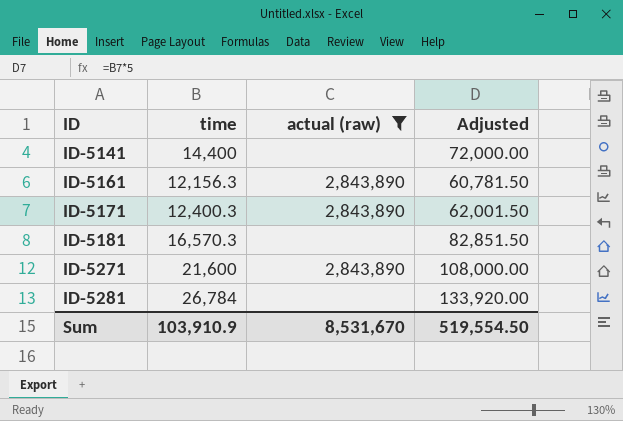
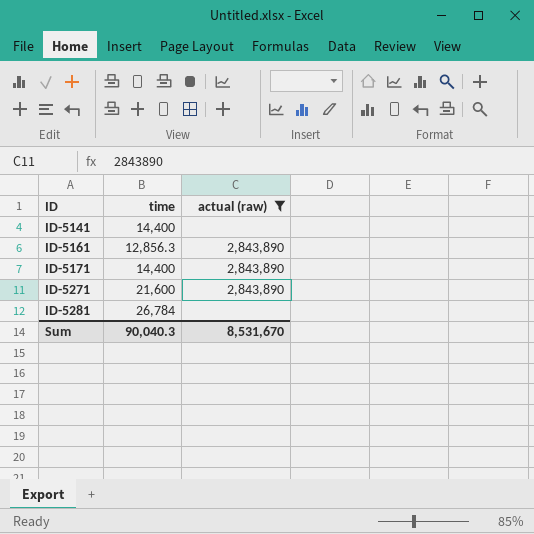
column Adjusted | formula: [time] * 5 -> none
row ID-5181: 16,570.3 | none | 82,851.50 -> none
ID-5161 | time: 12,156.3 -> 12,856.3
ID-5171 | time: 12,400.3 -> 14,400
Sum | time: 103,910.9 -> 90,040.3

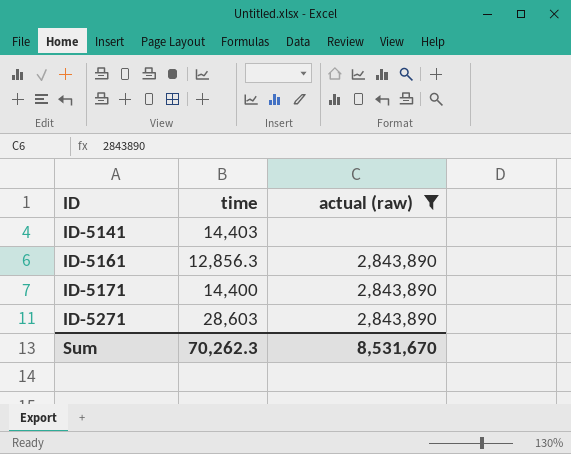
row ID-5281: 26,784 | none -> none
ID-5141 | time: 14,400 -> 14,403
ID-5271 | time: 21,600 -> 28,603
Sum | time: 90,040.3 -> 70,262.3

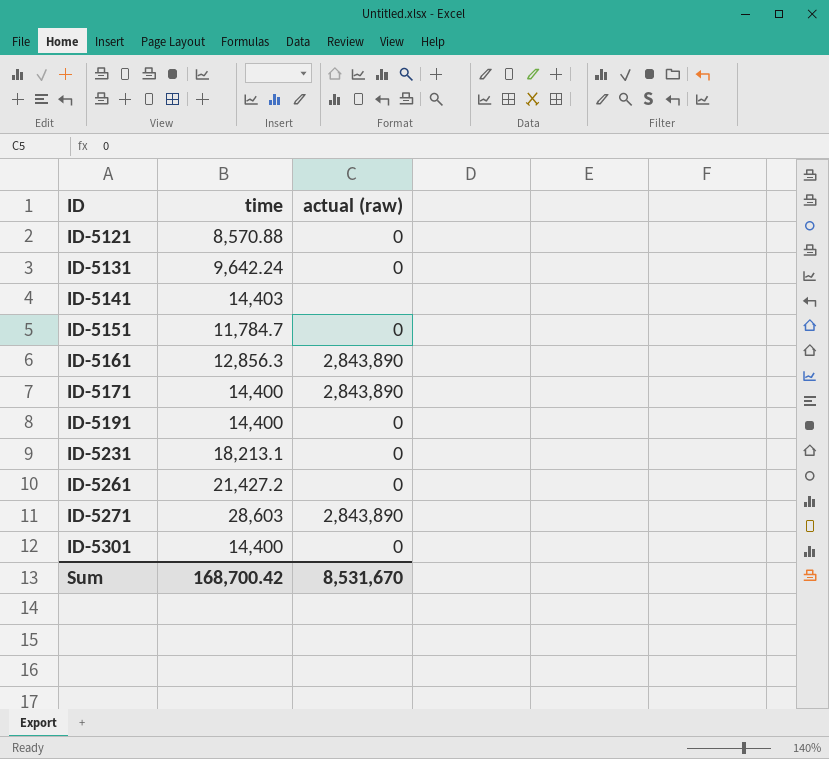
filter: actual (raw) != 0 -> none
Sum | time: 70,262.3 -> 168,700.42

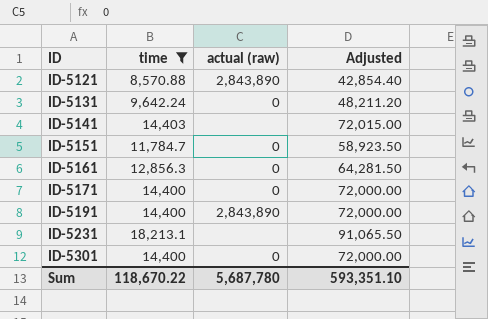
filter: none -> time <= 18,213.1
column Adjusted | formula: none -> [time] * 5
ID-5121 | actual (raw): 0 -> 2,843,890
ID-5161 | actual (raw): 2,843,890 -> 0
ID-5171 | actual (raw): 2,843,890 -> 0
ID-5191 | actual (raw): 0 -> 2,843,890
ID-5231 | actual (raw): 0 -> none
Sum | time: 168,700.42 -> 118,670.22
Sum | actual (raw): 8,531,670 -> 5,687,780

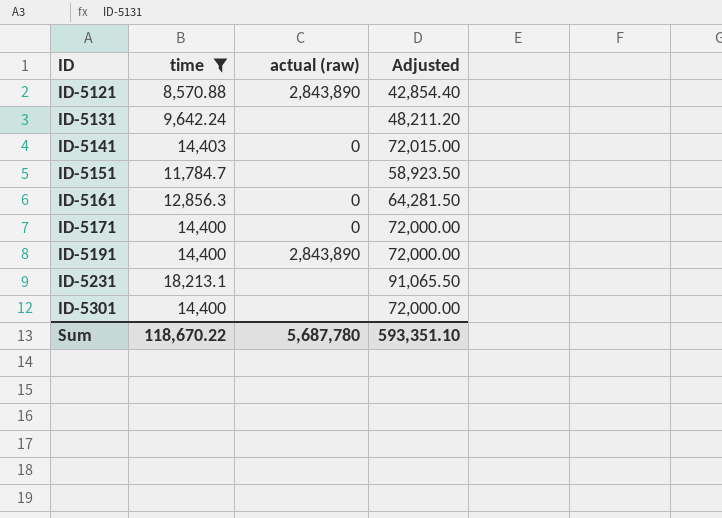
ID-5131 | actual (raw): 0 -> none
ID-5141 | actual (raw): none -> 0
ID-5151 | actual (raw): 0 -> none
ID-5301 | actual (raw): 0 -> none

